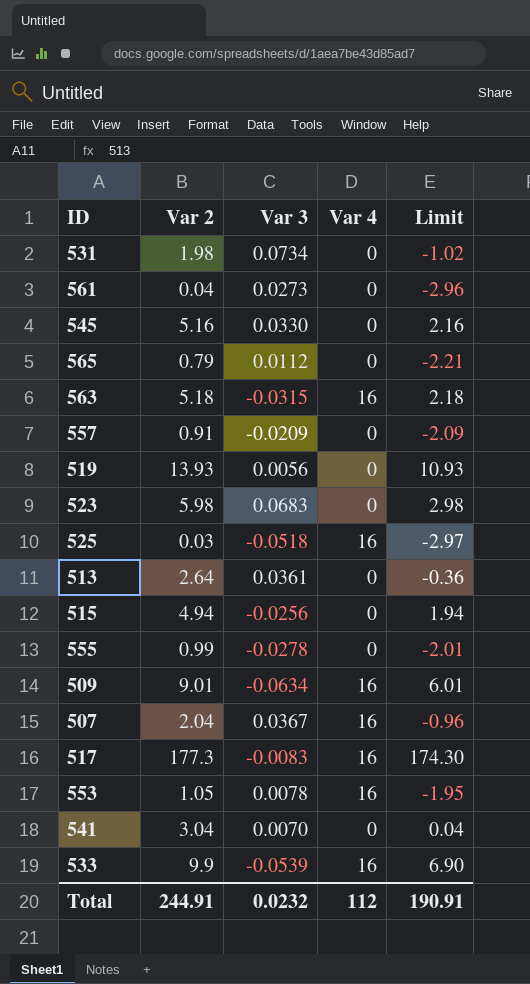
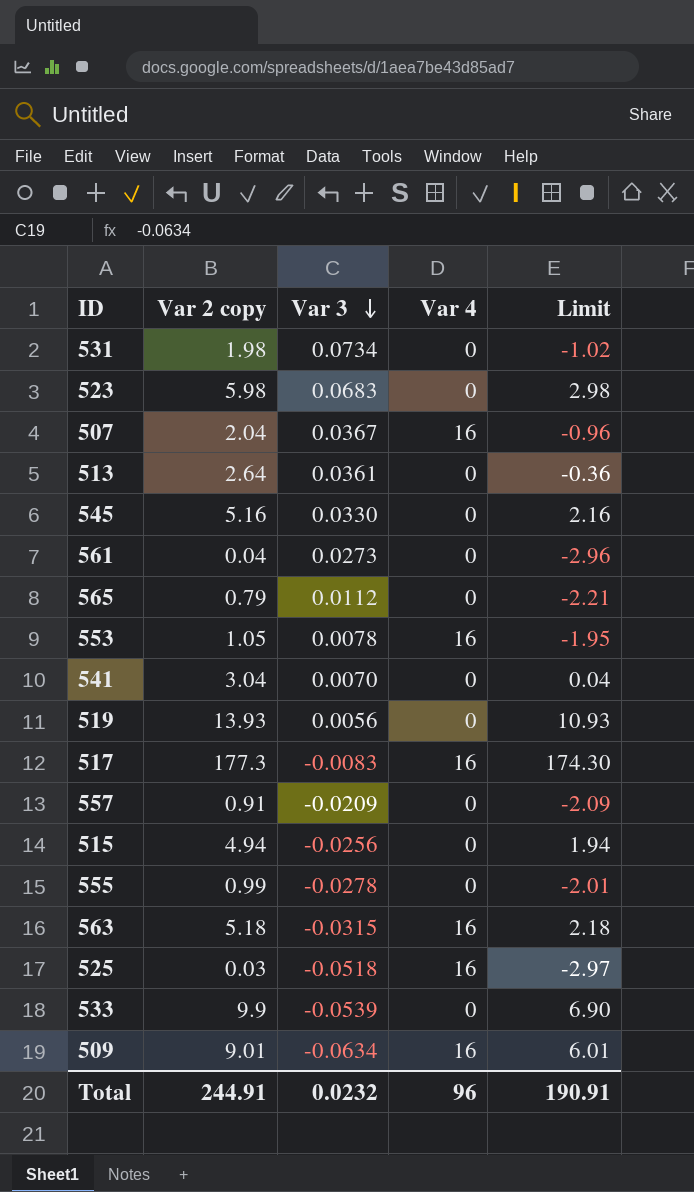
row order: none -> Var 3 descending
column name: Var 2 -> Var 2 copy
533 | Var 4: 16 -> 0
Total | Var 4: 112 -> 96

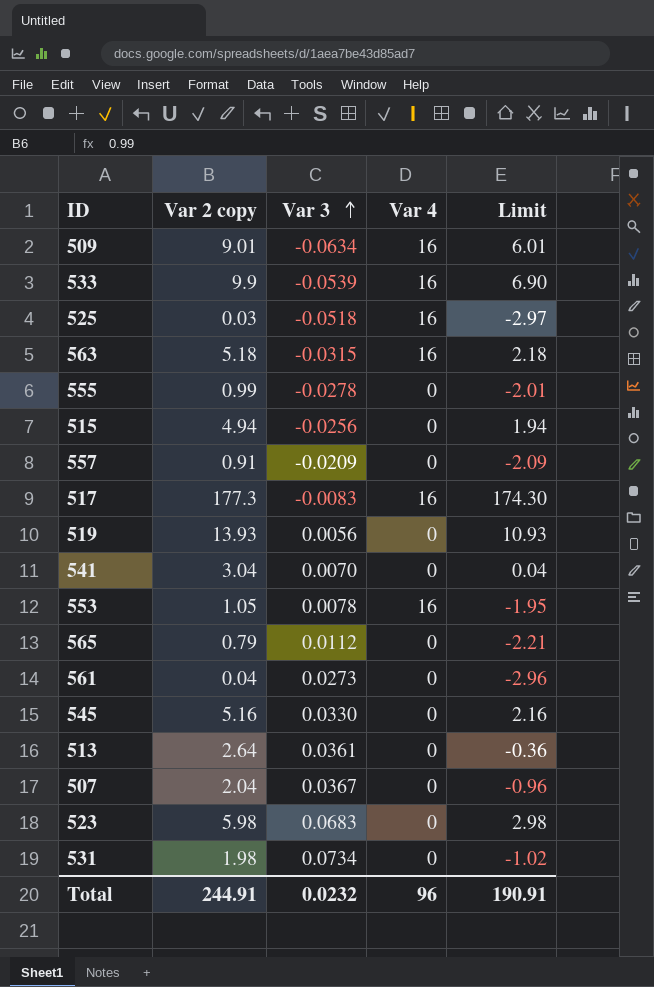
row order: Var 3 descending -> Var 3 ascending
533 | Var 4: 0 -> 16
507 | Var 4: 16 -> 0

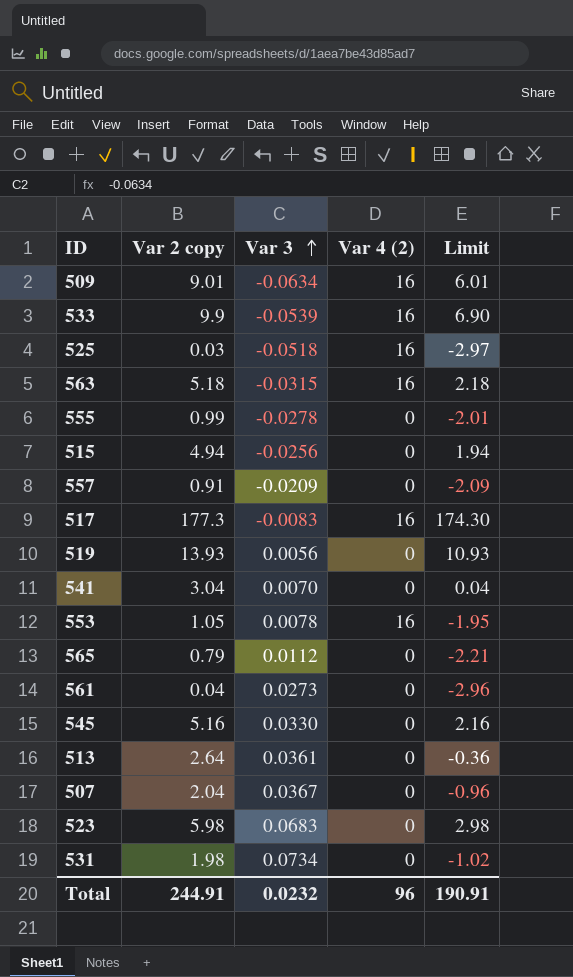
column name: Var 4 -> Var 4 (2)

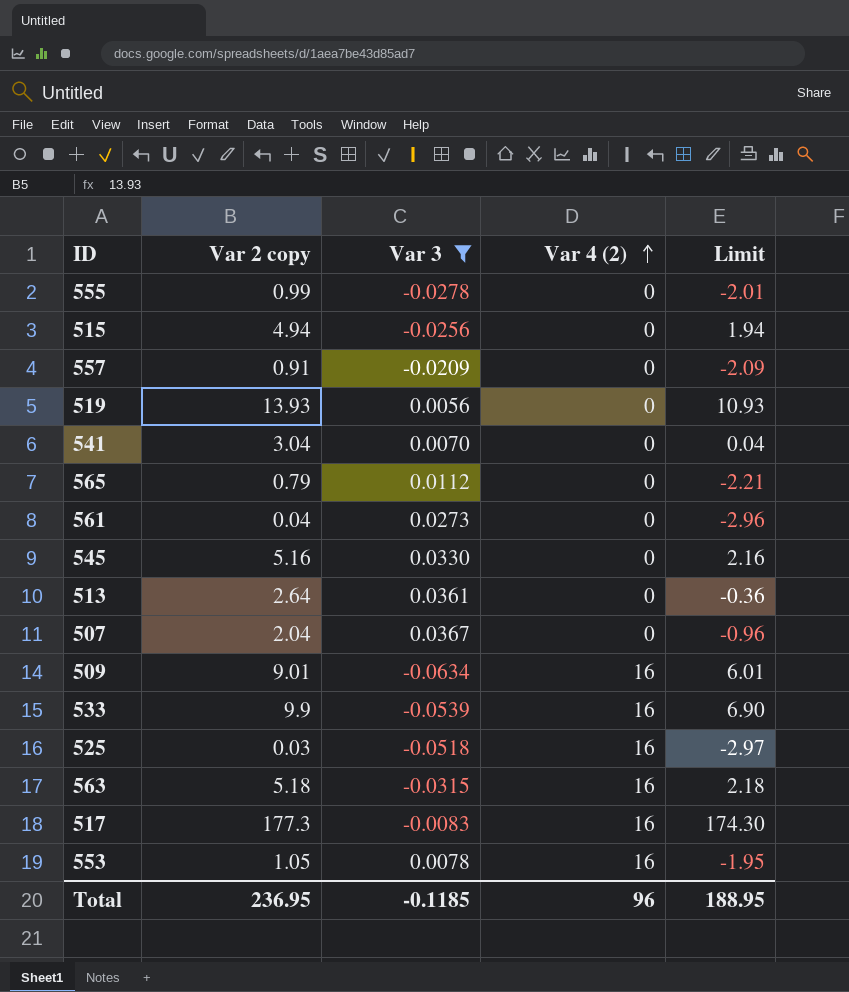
filter: none -> Var 3 <= 0.0367
row order: Var 3 ascending -> Var 4 (2) ascending
Total | Var 2 copy: 244.91 -> 236.95
Total | Var 3: 0.0232 -> -0.1185
Total | Limit: 190.91 -> 188.95

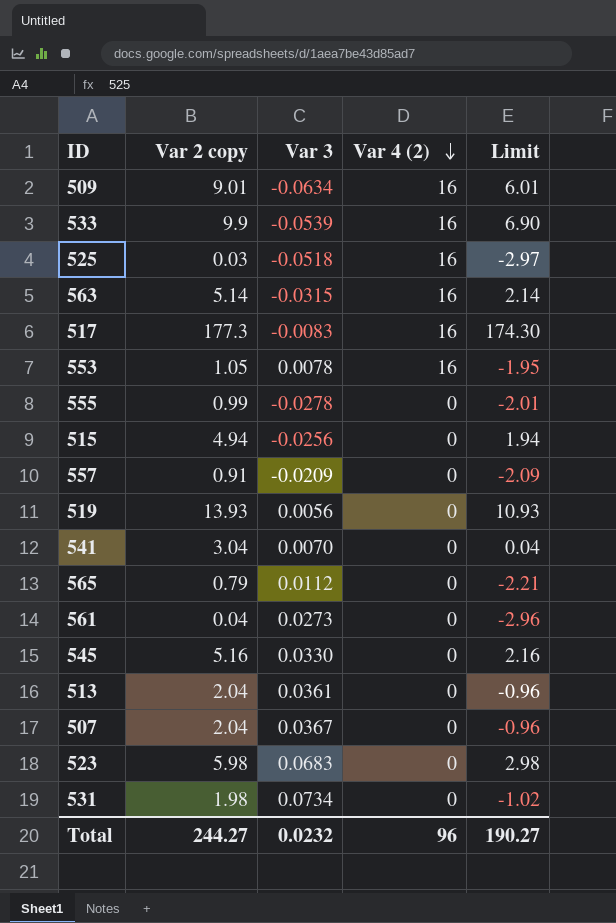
filter: Var 3 <= 0.0367 -> none
row order: Var 4 (2) ascending -> Var 4 (2) descending
563 | Var 2 copy: 5.18 -> 5.14
563 | Limit: 2.18 -> 2.14
513 | Var 2 copy: 2.64 -> 2.04
513 | Limit: -0.36 -> -0.96
Total | Var 2 copy: 236.95 -> 244.27
Total | Var 3: -0.1185 -> 0.0232
Total | Limit: 188.95 -> 190.27

